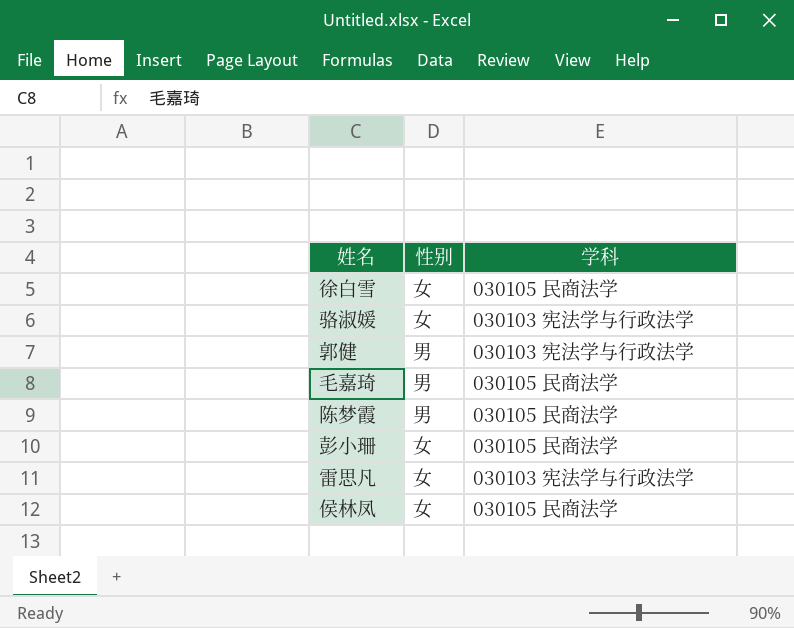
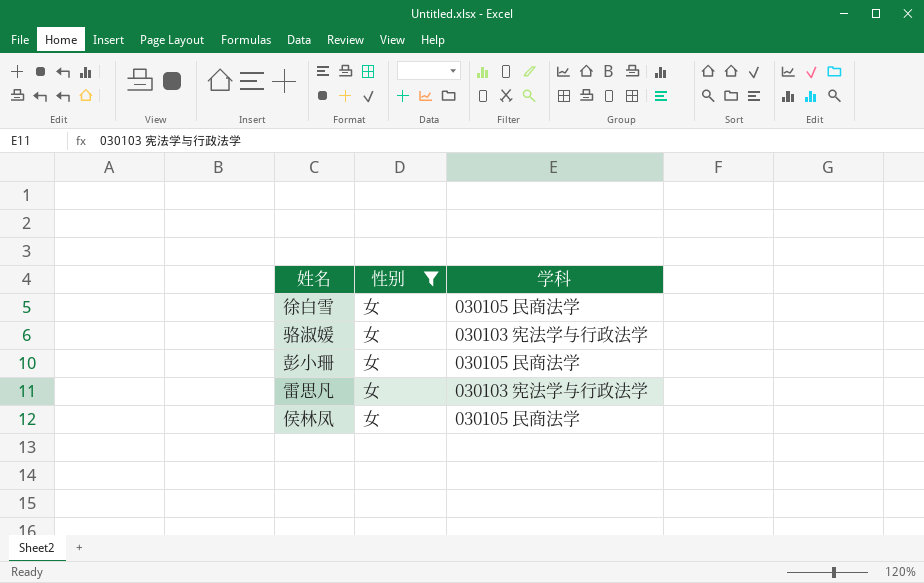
filter: none -> 性别 = 女

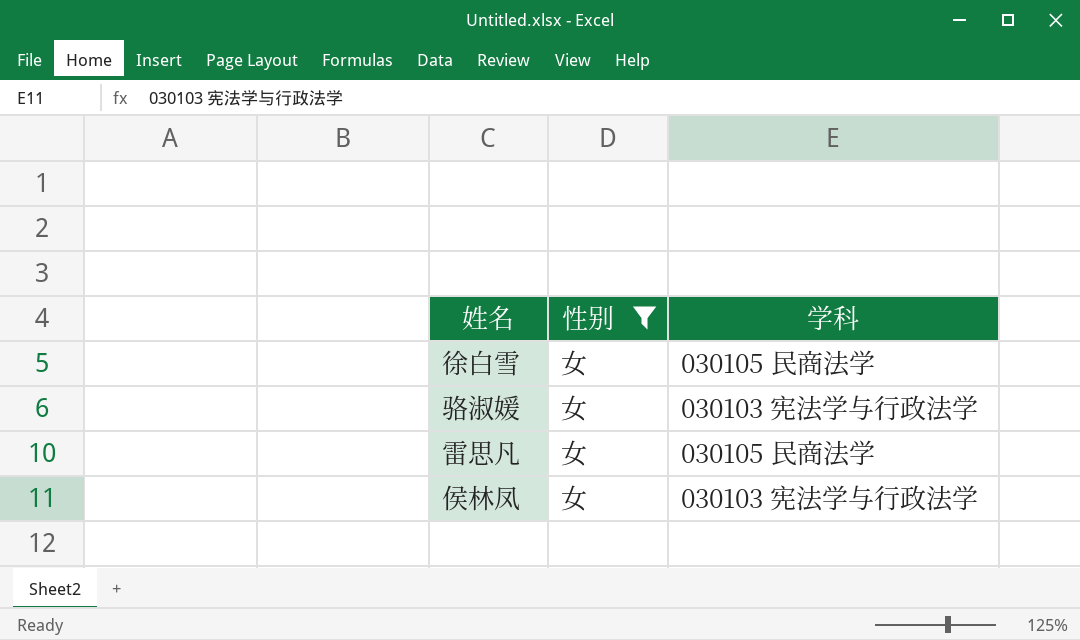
row 彭小珊: 女 | 030105 民商法学 -> none
雷思凡 | 学科: 030103 宪法学与行政法学 -> 030105 民商法学
侯林凤 | 学科: 030105 民商法学 -> 030103 宪法学与行政法学

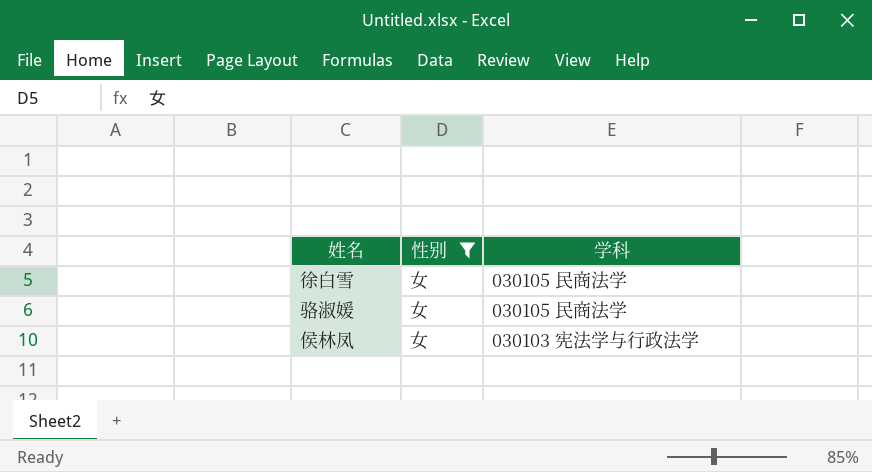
row 雷思凡: 女 | 030105 民商法学 -> none
骆淑媛 | 学科: 030103 宪法学与行政法学 -> 030105 民商法学

